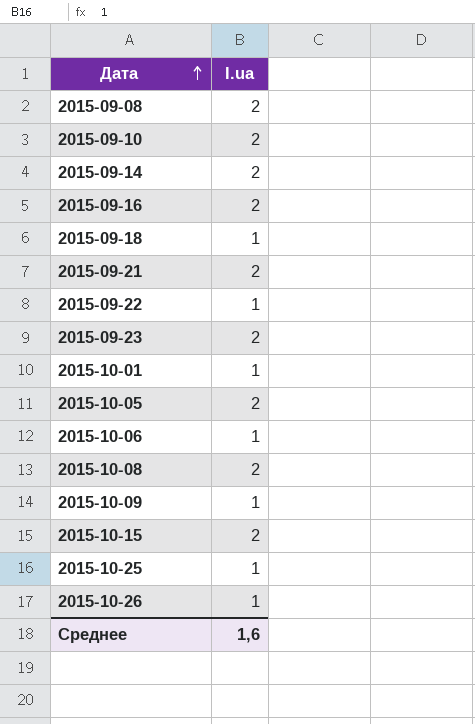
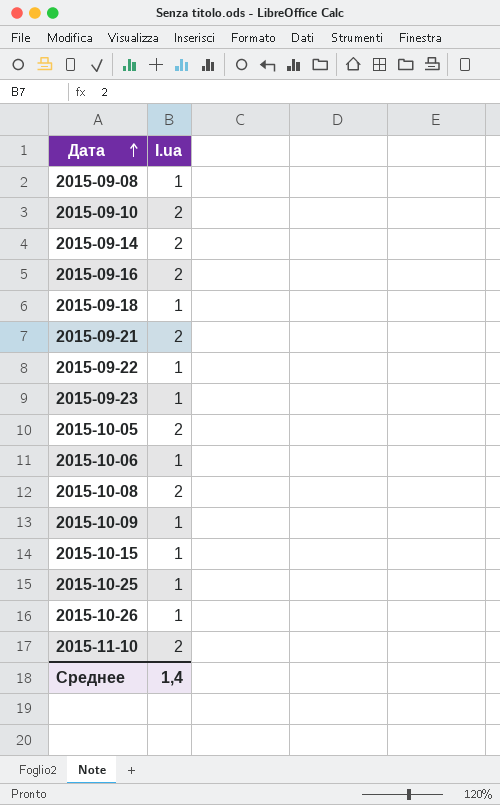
row 2015-10-01: 1 -> none
2015-09-08 | I.ua: 2 -> 1
2015-09-23 | I.ua: 2 -> 1
2015-10-15 | I.ua: 2 -> 1
row 2015-11-10: none -> 2
Среднее | I.ua: 1,6 -> 1,4

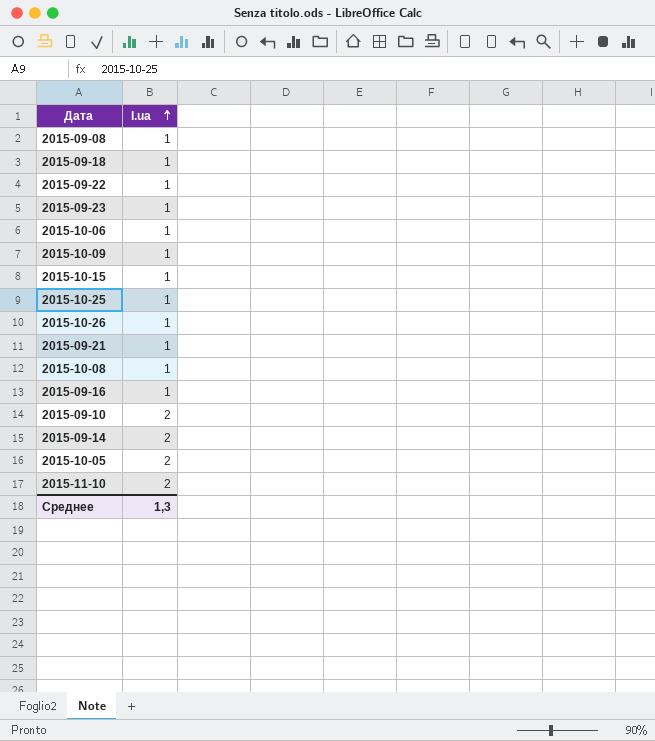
row order: Дата ascending -> I.ua ascending
2015-09-21 | I.ua: 2 -> 1
2015-10-08 | I.ua: 2 -> 1
2015-09-16 | I.ua: 2 -> 1
Среднее | I.ua: 1,4 -> 1,3

